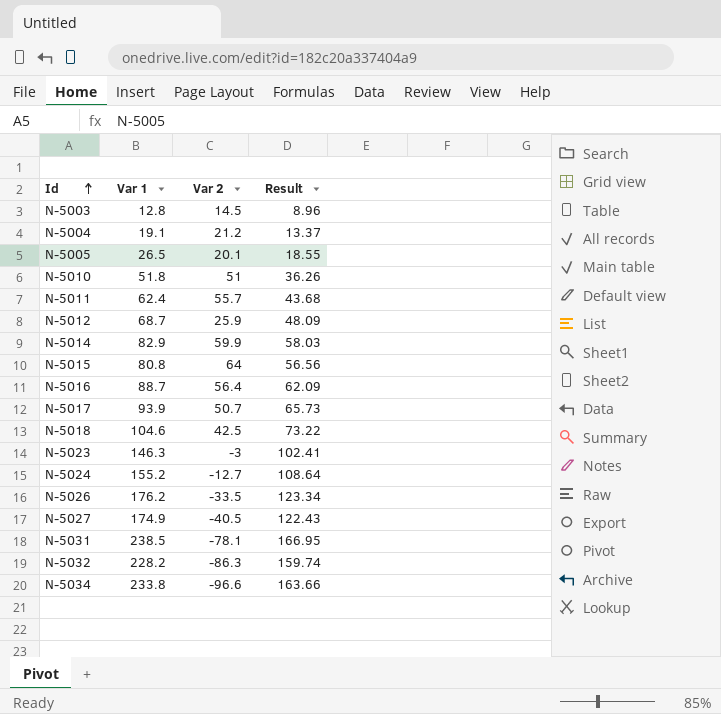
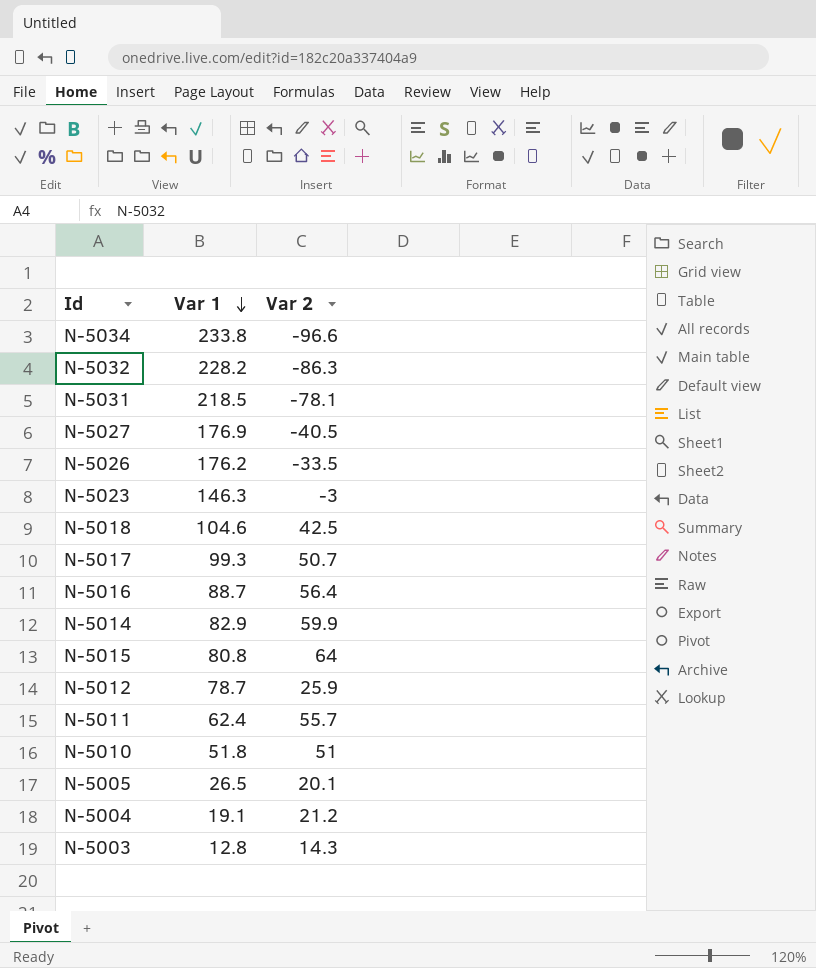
row order: Id ascending -> Var 1 descending
column Result | formula: [Var 1] * 0.7 -> none
row N-5024: 155.2 | -12.7 | 108.64 -> none
N-5031 | Var 1: 238.5 -> 218.5
N-5027 | Var 1: 174.9 -> 176.9
N-5017 | Var 1: 93.9 -> 99.3
N-5012 | Var 1: 68.7 -> 78.7
N-5003 | Var 2: 14.5 -> 14.3

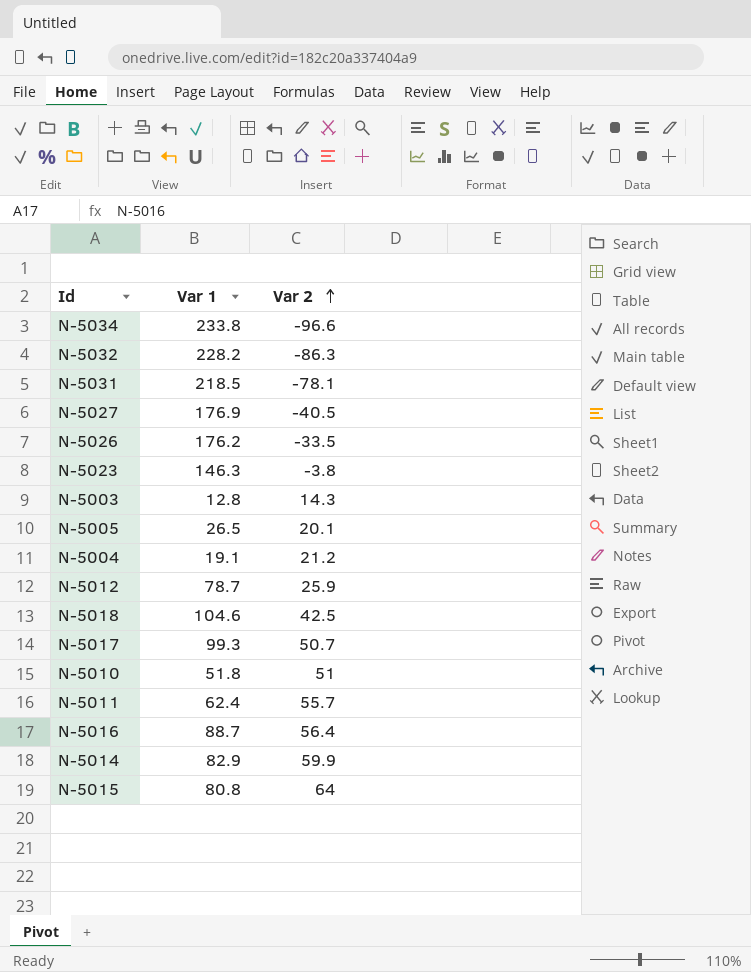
row order: Var 1 descending -> Var 2 ascending
N-5023 | Var 2: -3 -> -3.8

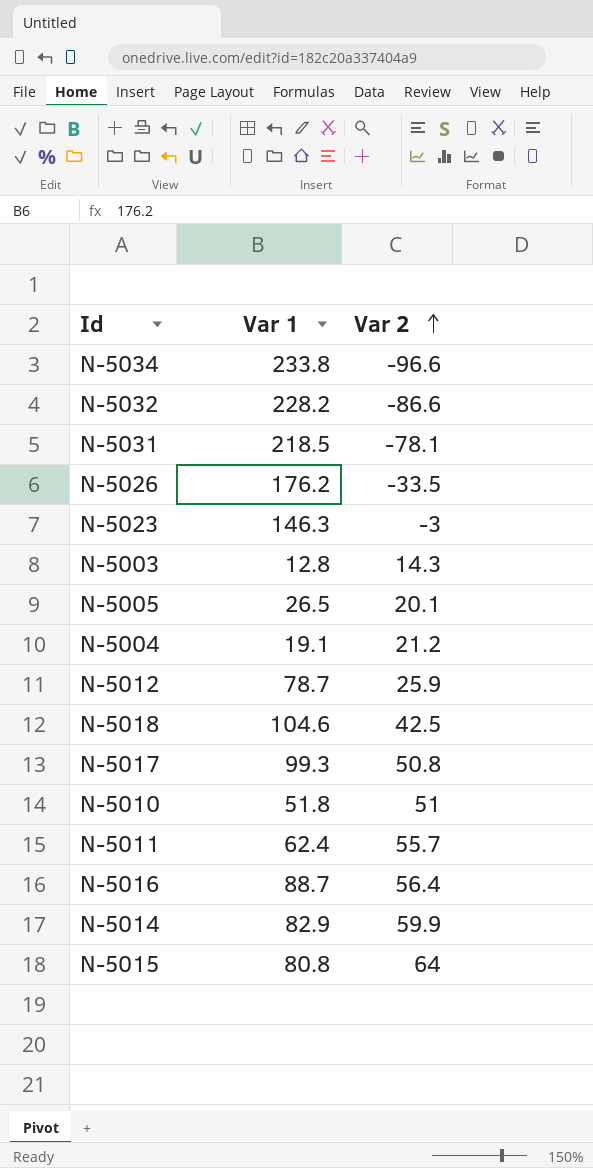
row N-5027: 176.9 | -40.5 -> none
N-5032 | Var 2: -86.3 -> -86.6
N-5023 | Var 2: -3.8 -> -3
N-5017 | Var 2: 50.7 -> 50.8

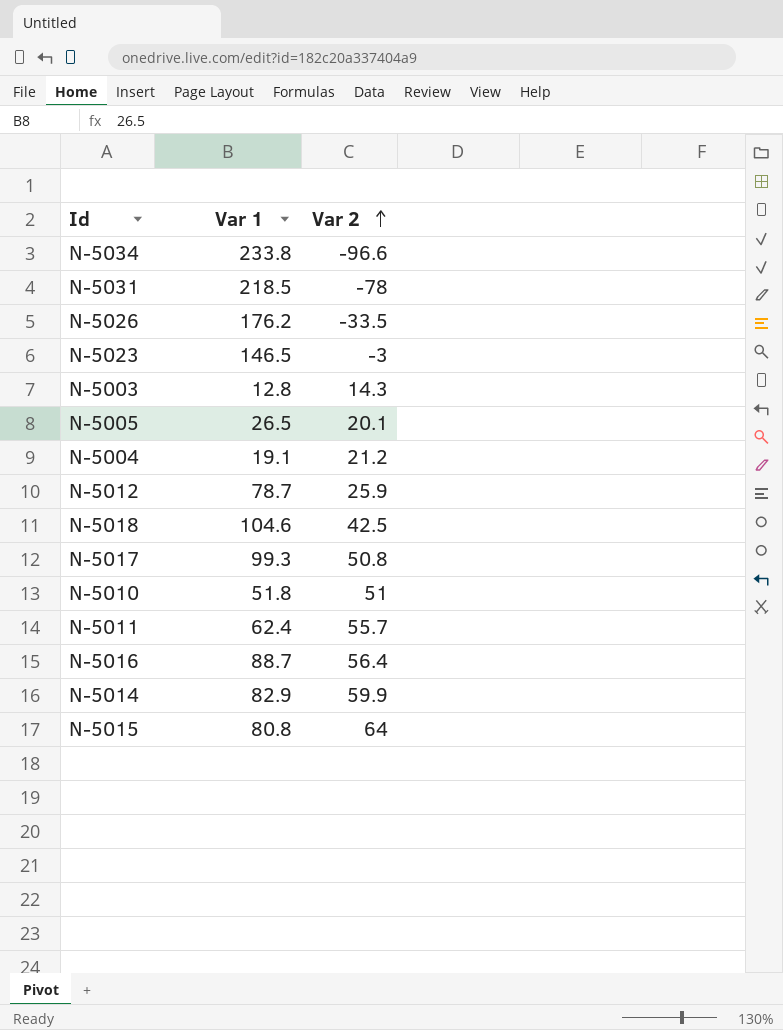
row N-5032: 228.2 | -86.6 -> none
N-5031 | Var 2: -78.1 -> -78
N-5023 | Var 1: 146.3 -> 146.5

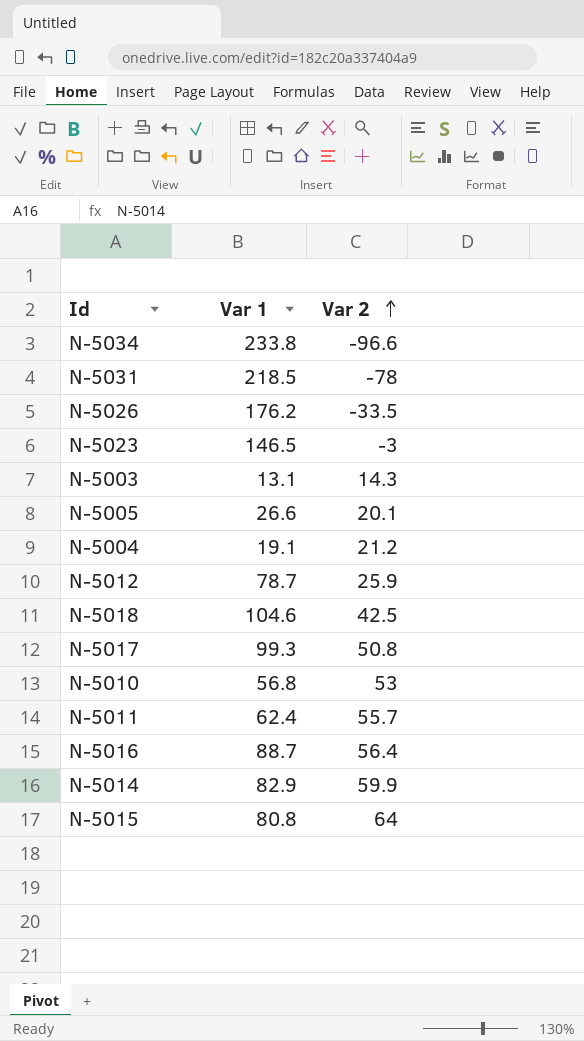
N-5003 | Var 1: 12.8 -> 13.1
N-5005 | Var 1: 26.5 -> 26.6
N-5010 | Var 1: 51.8 -> 56.8
N-5010 | Var 2: 51 -> 53

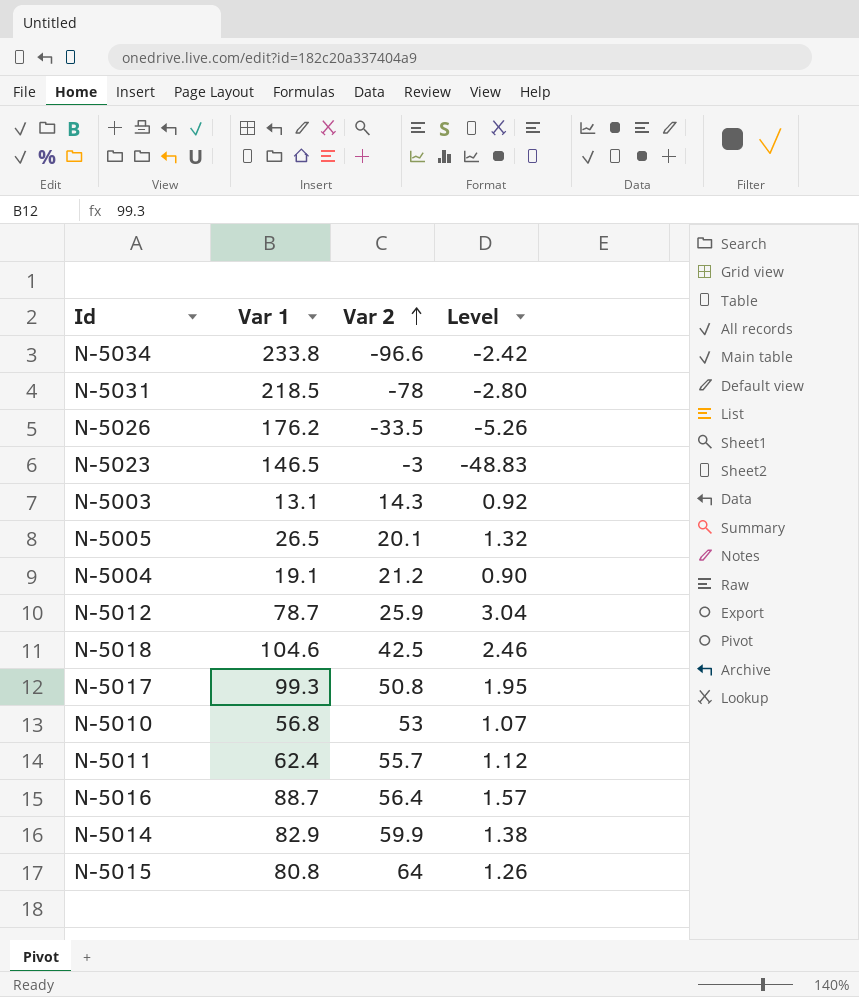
column Level | formula: none -> [Var 1] / [Var 2]
N-5005 | Var 1: 26.6 -> 26.5

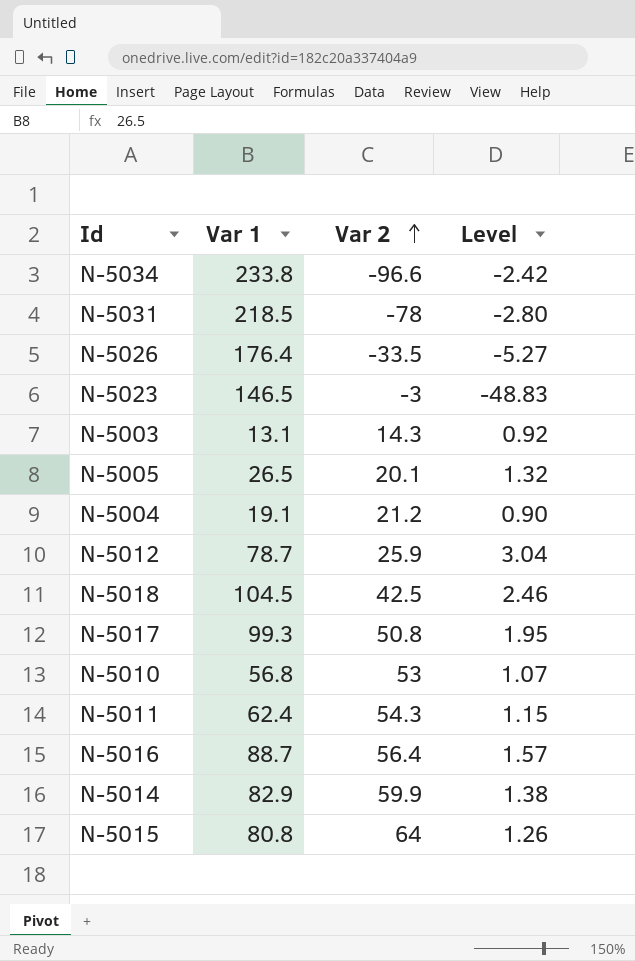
N-5026 | Var 1: 176.2 -> 176.4
N-5026 | Level: -5.26 -> -5.27
N-5018 | Var 1: 104.6 -> 104.5
N-5011 | Var 2: 55.7 -> 54.3
N-5011 | Level: 1.12 -> 1.15

